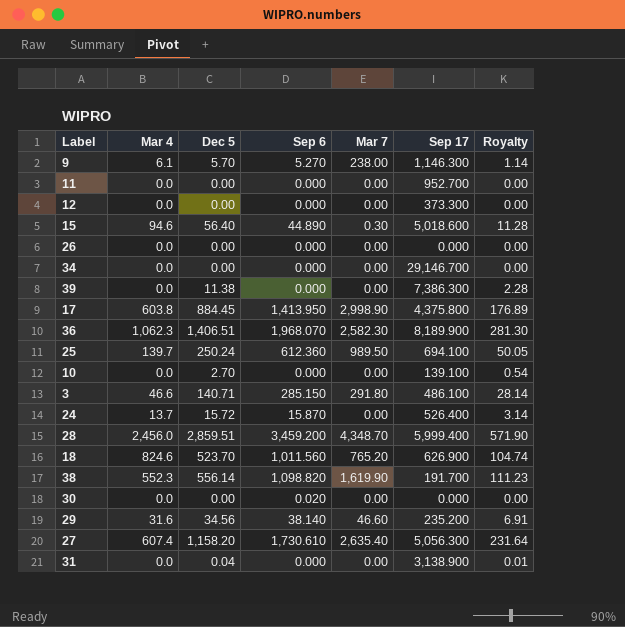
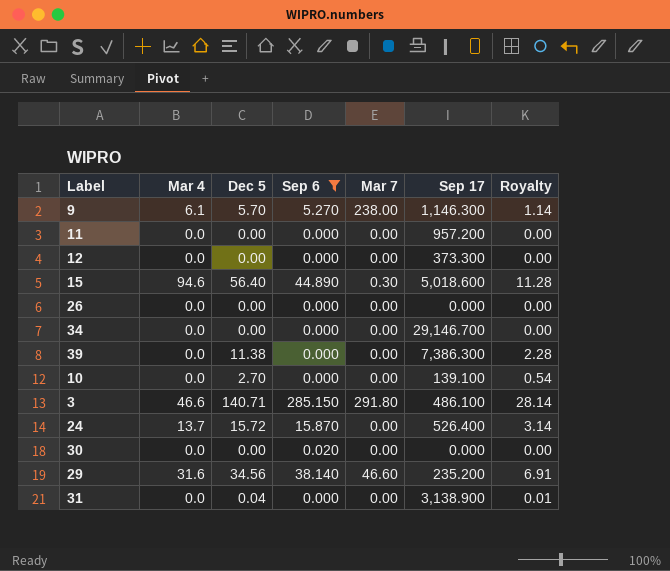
filter: none -> Sep 6 <= 285.150
11 | Sep 17: 952.700 -> 957.200

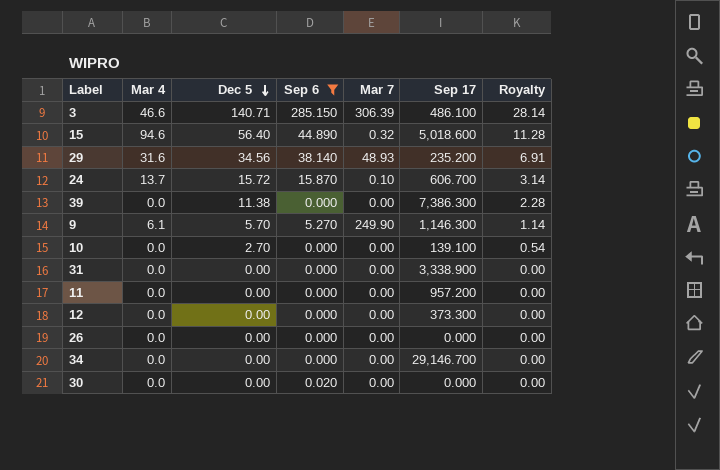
row order: none -> Dec 5 descending
3 | Mar 7: 291.80 -> 306.39
15 | Mar 7: 0.30 -> 0.32
29 | Mar 7: 46.60 -> 48.93
24 | Mar 7: 0.00 -> 0.10
24 | Sep 17: 526.400 -> 606.700
9 | Mar 7: 238.00 -> 249.90
31 | Dec 5: 0.04 -> 0.00
31 | Sep 17: 3,138.900 -> 3,338.900
31 | Royalty: 0.01 -> 0.00

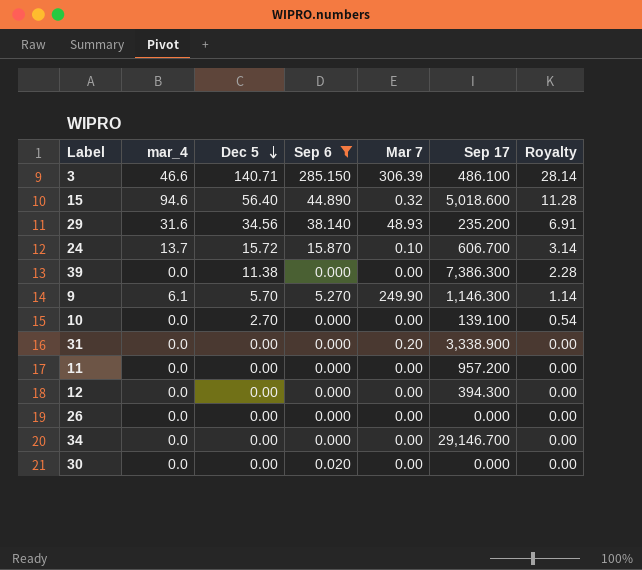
column name: Mar 4 -> mar_4
31 | Mar 7: 0.00 -> 0.20
12 | Sep 17: 373.300 -> 394.300

